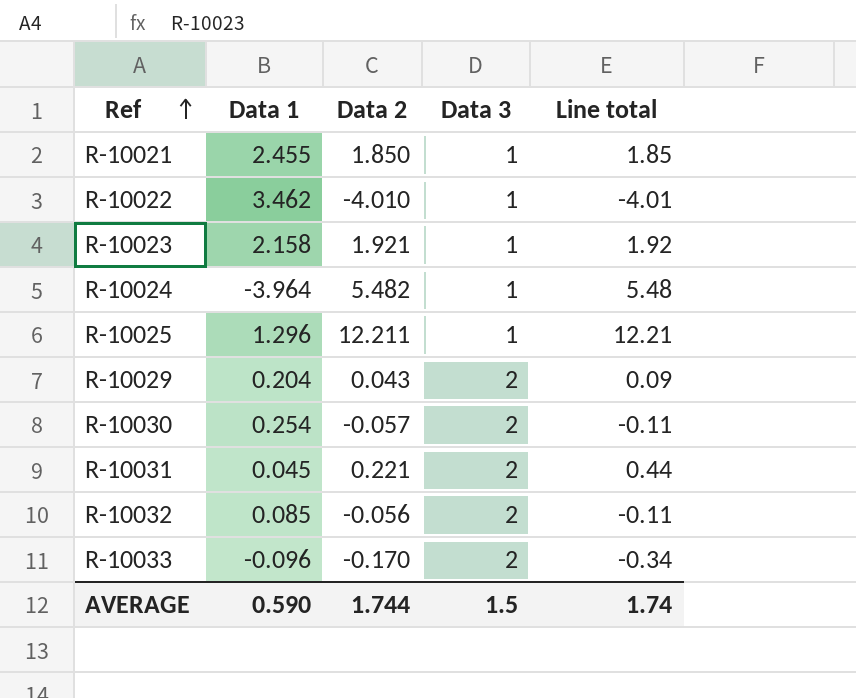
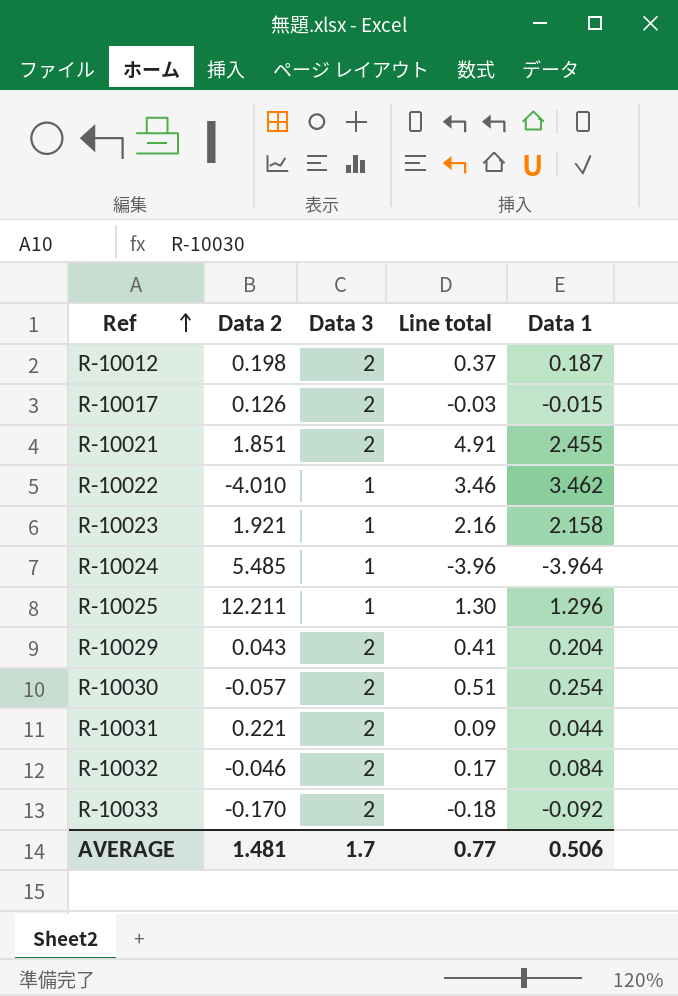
column Line total | formula: [Data 2] * [Data 3] -> [Data 3] * [Data 1]
column Data 1 | position: 2 -> 5
row R-10012: none -> 0.198 | 2 | 0.37 | 0.187
row R-10017: none -> 0.126 | 2 | -0.03 | -0.015
R-10021 | Data 2: 1.850 -> 1.851
R-10021 | Data 3: 1 -> 2
R-10024 | Data 2: 5.482 -> 5.485
R-10031 | Data 1: 0.045 -> 0.044
R-10032 | Data 2: -0.056 -> -0.046
R-10032 | Data 1: 0.085 -> 0.084
R-10033 | Data 1: -0.096 -> -0.092
AVERAGE | Data 2: 1.744 -> 1.481
AVERAGE | Data 3: 1.5 -> 1.7
AVERAGE | Line total: 1.74 -> 0.77
AVERAGE | Data 1: 0.590 -> 0.506

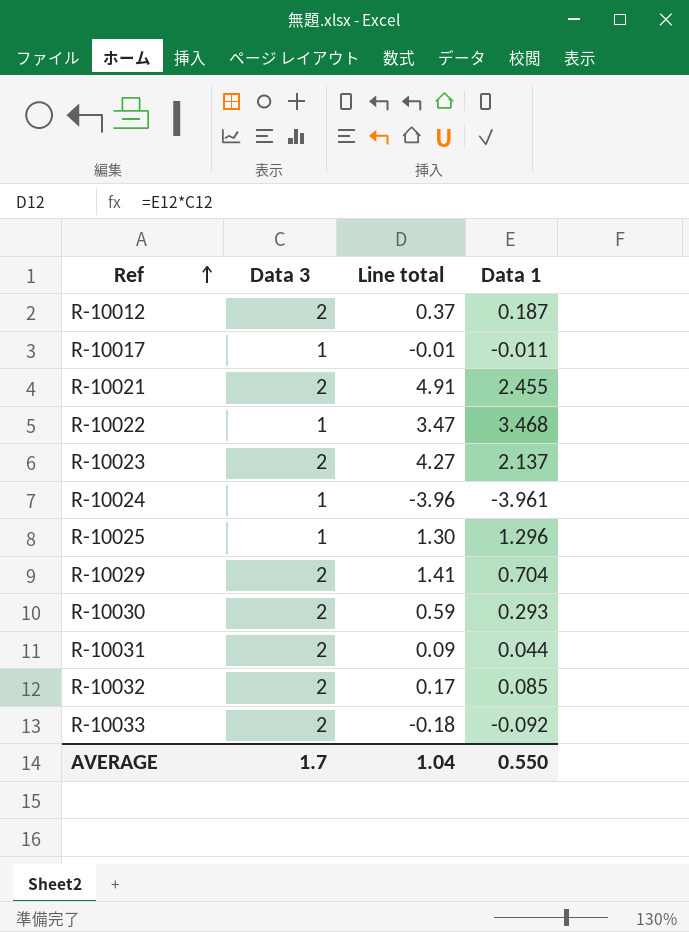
column Data 2 | position: 2 -> none
R-10017 | Data 3: 2 -> 1
R-10017 | Line total: -0.03 -> -0.01
R-10017 | Data 1: -0.015 -> -0.011
R-10022 | Line total: 3.46 -> 3.47
R-10022 | Data 1: 3.462 -> 3.468
R-10023 | Data 3: 1 -> 2
R-10023 | Line total: 2.16 -> 4.27
R-10023 | Data 1: 2.158 -> 2.137
R-10024 | Data 1: -3.964 -> -3.961
R-10029 | Line total: 0.41 -> 1.41
R-10029 | Data 1: 0.204 -> 0.704
R-10030 | Line total: 0.51 -> 0.59
R-10030 | Data 1: 0.254 -> 0.293
R-10032 | Data 1: 0.084 -> 0.085
AVERAGE | Line total: 0.77 -> 1.04
AVERAGE | Data 1: 0.506 -> 0.550

